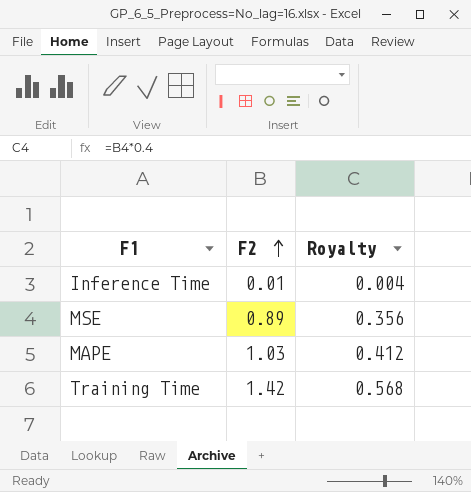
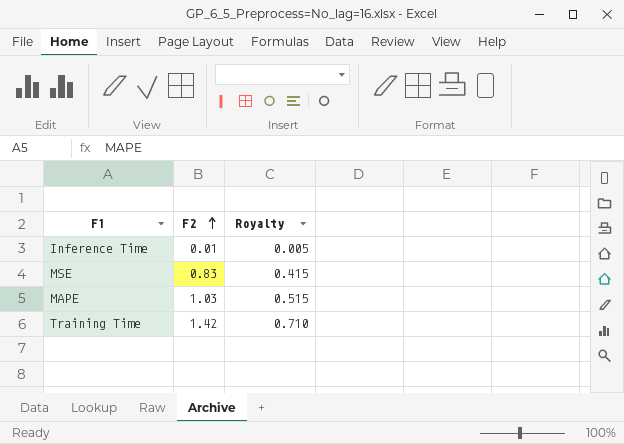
column Royalty | formula: [F2] * 0.4 -> [F2] * 0.5
MSE | F2: 0.89 -> 0.83

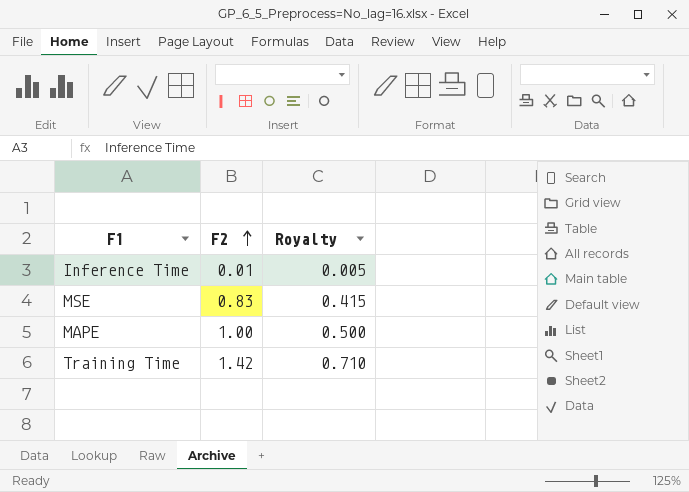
MAPE | F2: 1.03 -> 1.00
MAPE | Royalty: 0.515 -> 0.500

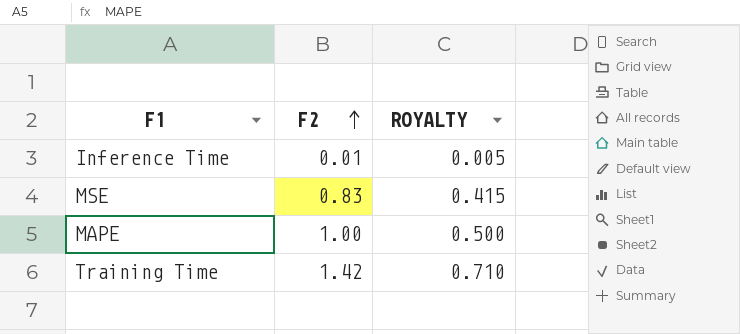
column name: Royalty -> ROYALTY

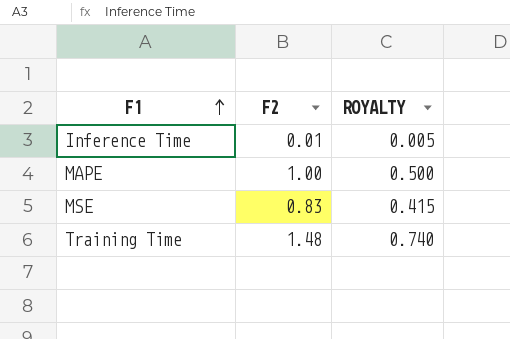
row order: F2 ascending -> F1 ascending
Training Time | F2: 1.42 -> 1.48
Training Time | ROYALTY: 0.710 -> 0.740

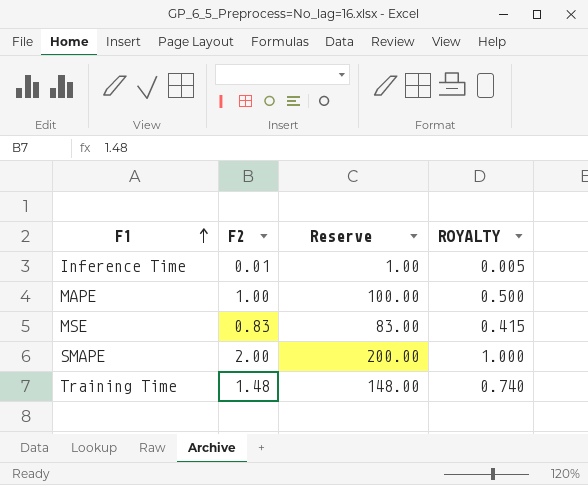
column Reserve | formula: none -> [F2] * 100
row SMAPE: none -> 2.00 | 200.00 | 1.000

